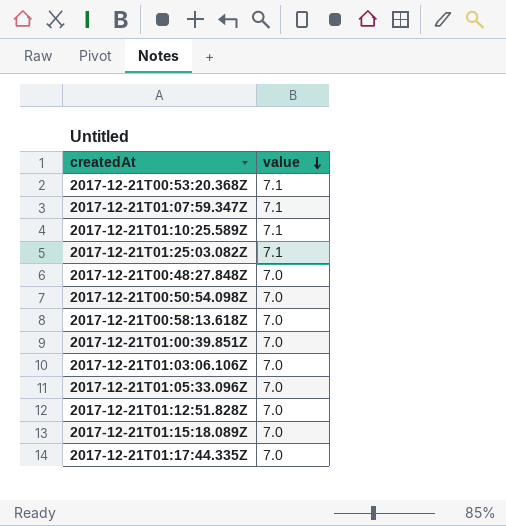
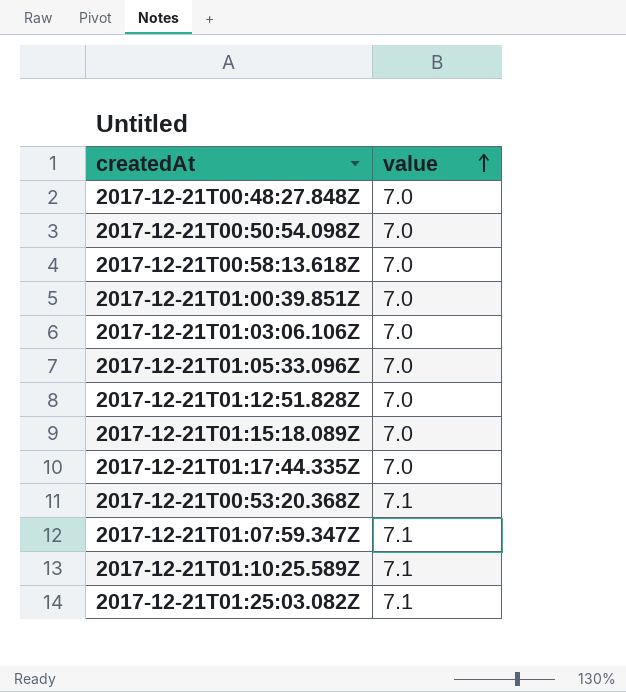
row order: value descending -> value ascending

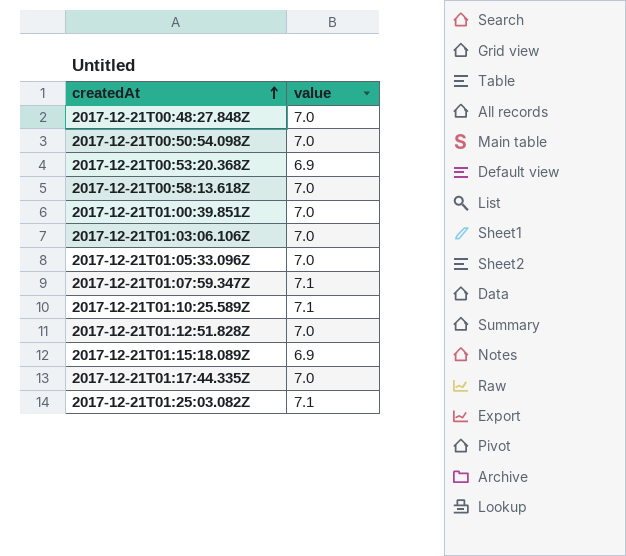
row order: value ascending -> createdAt ascending
2017-12-21T00:53:20.368Z | value: 7.1 -> 6.9
2017-12-21T01:15:18.089Z | value: 7.0 -> 6.9

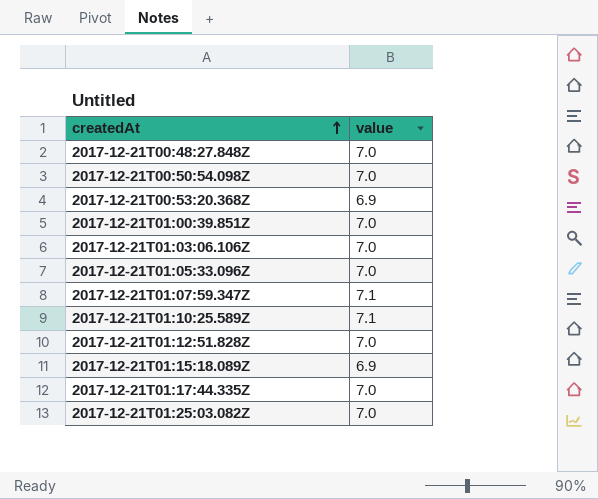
row 2017-12-21T00:58:13.618Z: 7.0 -> none
2017-12-21T01:25:03.082Z | value: 7.1 -> 7.0

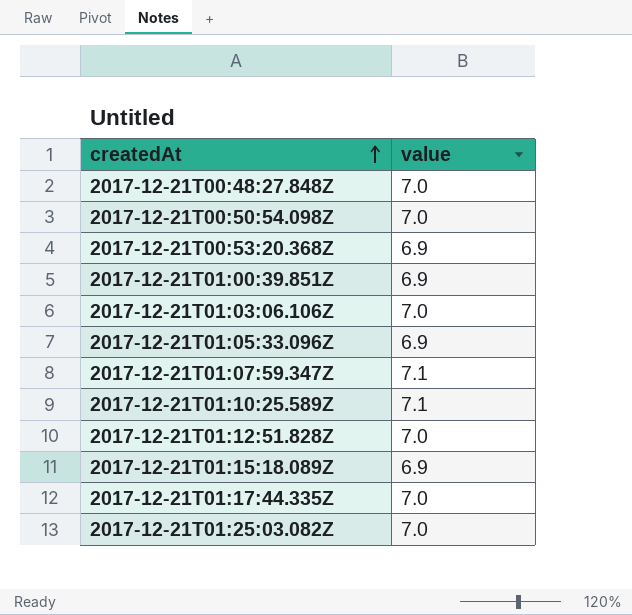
2017-12-21T01:00:39.851Z | value: 7.0 -> 6.9
2017-12-21T01:05:33.096Z | value: 7.0 -> 6.9

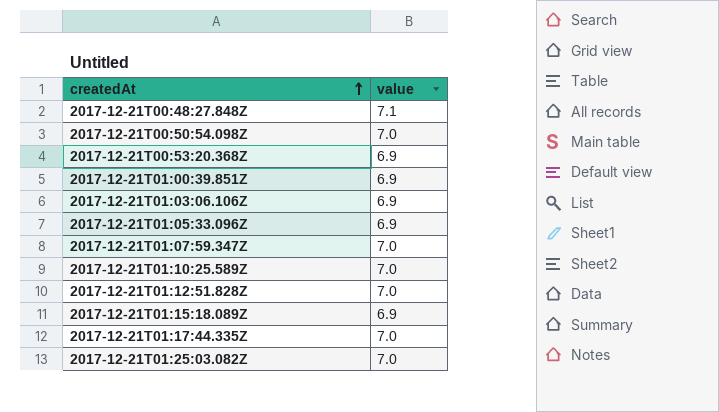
2017-12-21T00:48:27.848Z | value: 7.0 -> 7.1
2017-12-21T01:03:06.106Z | value: 7.0 -> 6.9
2017-12-21T01:07:59.347Z | value: 7.1 -> 7.0
2017-12-21T01:10:25.589Z | value: 7.1 -> 7.0

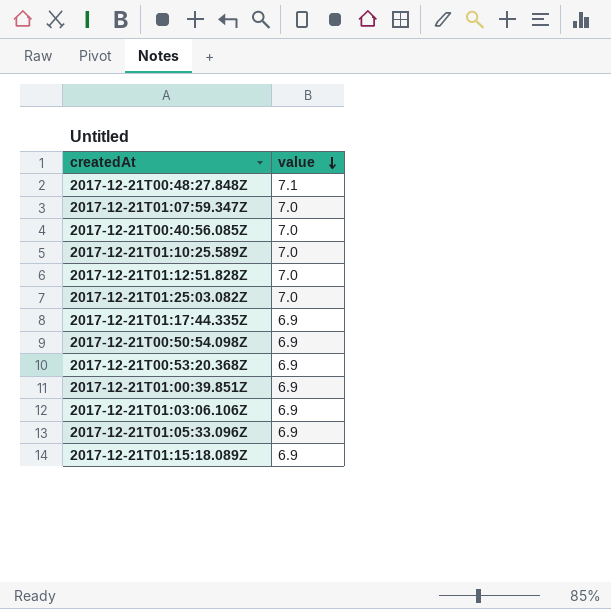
row order: createdAt ascending -> value descending
row 2017-12-21T00:40:56.085Z: none -> 7.0
2017-12-21T01:17:44.335Z | value: 7.0 -> 6.9
2017-12-21T00:50:54.098Z | value: 7.0 -> 6.9

